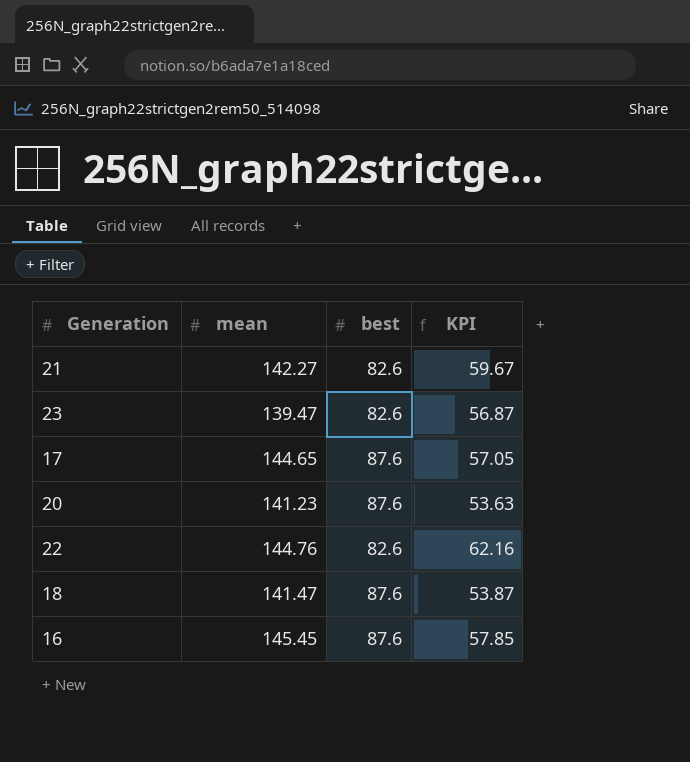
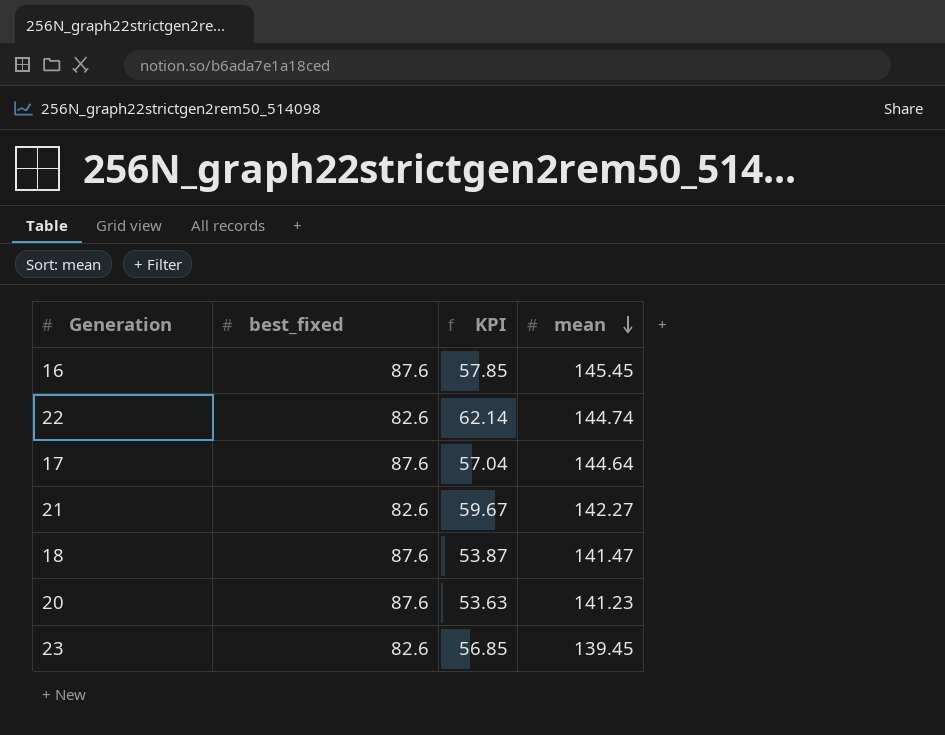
row order: none -> mean descending
column name: best -> best_fixed
column mean | position: 2 -> 4
22 | KPI: 62.16 -> 62.14
22 | mean: 144.76 -> 144.74
17 | KPI: 57.05 -> 57.04
17 | mean: 144.65 -> 144.64
23 | KPI: 56.87 -> 56.85
23 | mean: 139.47 -> 139.45

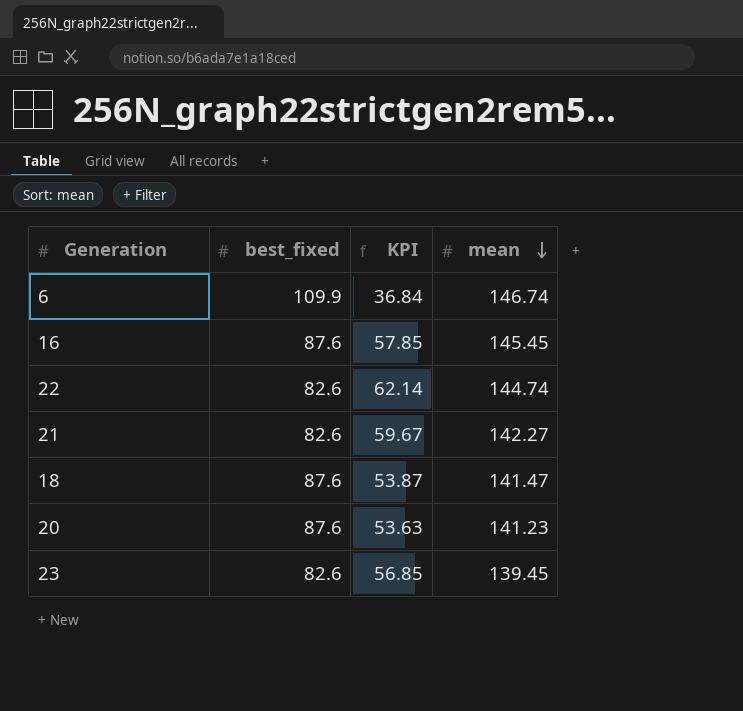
row 17: 87.6 | 57.04 | 144.64 -> none
row 6: none -> 109.9 | 36.84 | 146.74

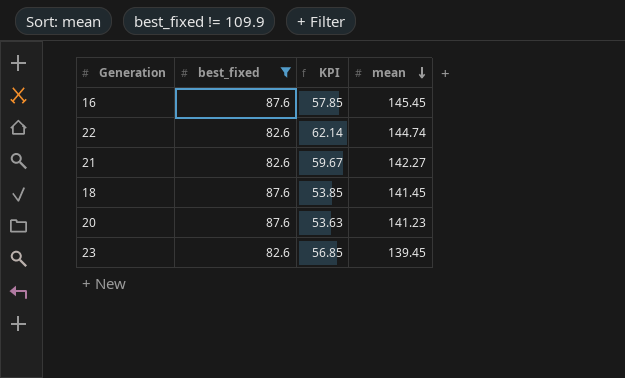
filter: none -> best_fixed != 109.9
18 | KPI: 53.87 -> 53.85
18 | mean: 141.47 -> 141.45

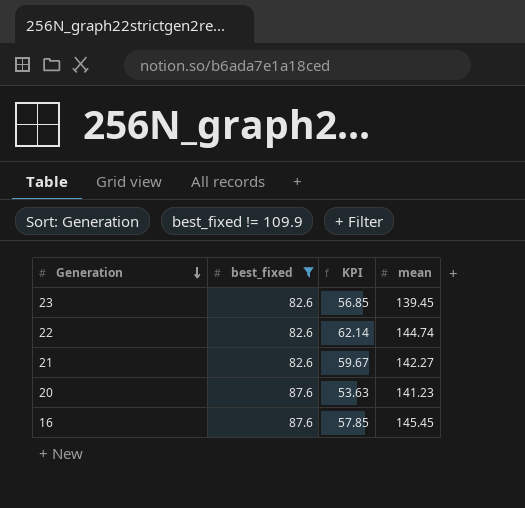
row order: mean descending -> Generation descending
row 18: 87.6 | 53.85 | 141.45 -> none

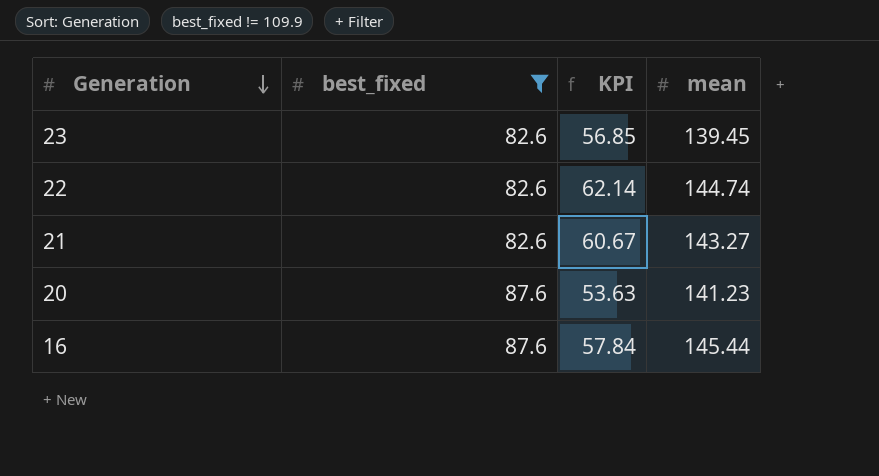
21 | KPI: 59.67 -> 60.67
21 | mean: 142.27 -> 143.27
16 | KPI: 57.85 -> 57.84
16 | mean: 145.45 -> 145.44

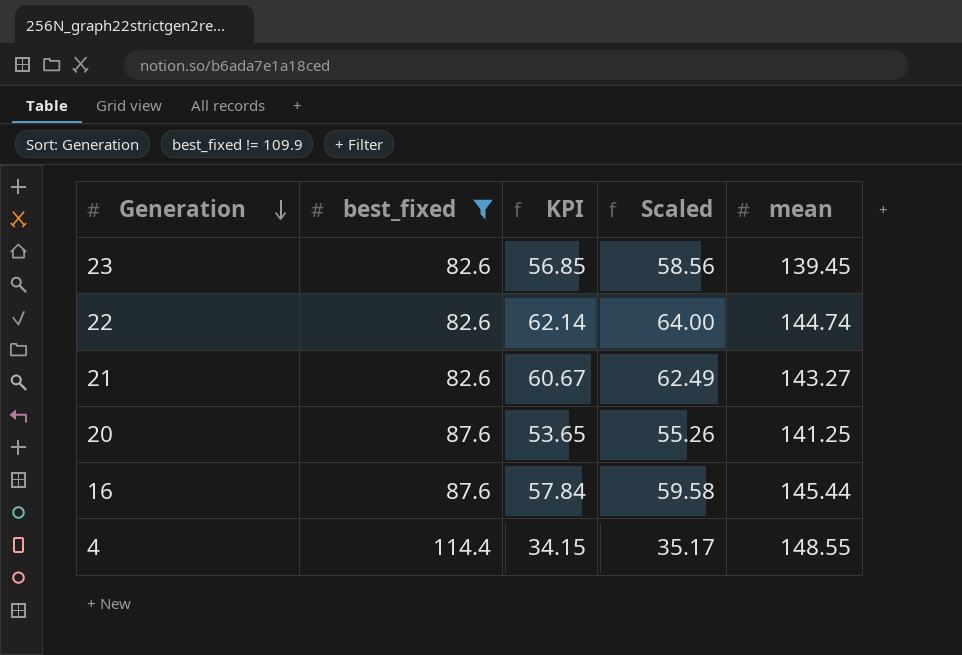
column Scaled | formula: none -> [KPI] * 1.03
20 | KPI: 53.63 -> 53.65
20 | mean: 141.23 -> 141.25
row 4: none -> 114.4 | 34.15 | 35.17 | 148.55

